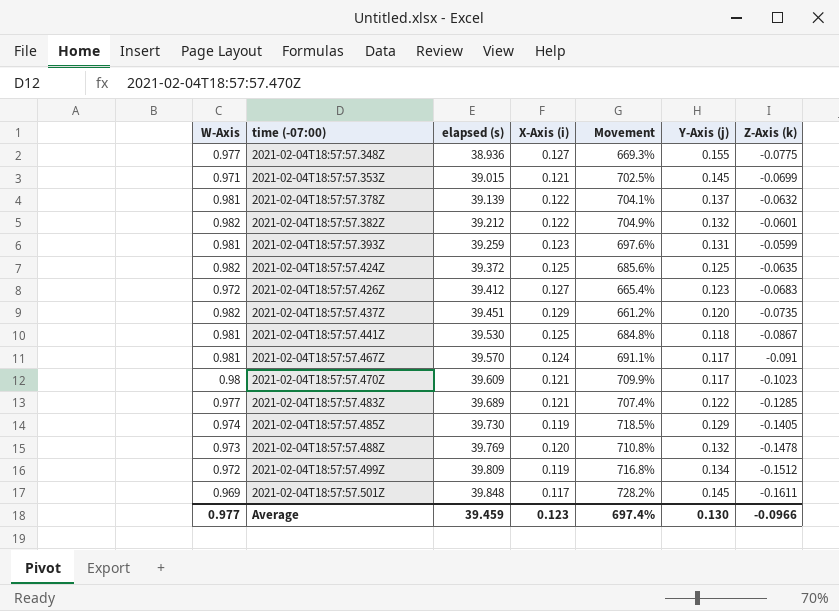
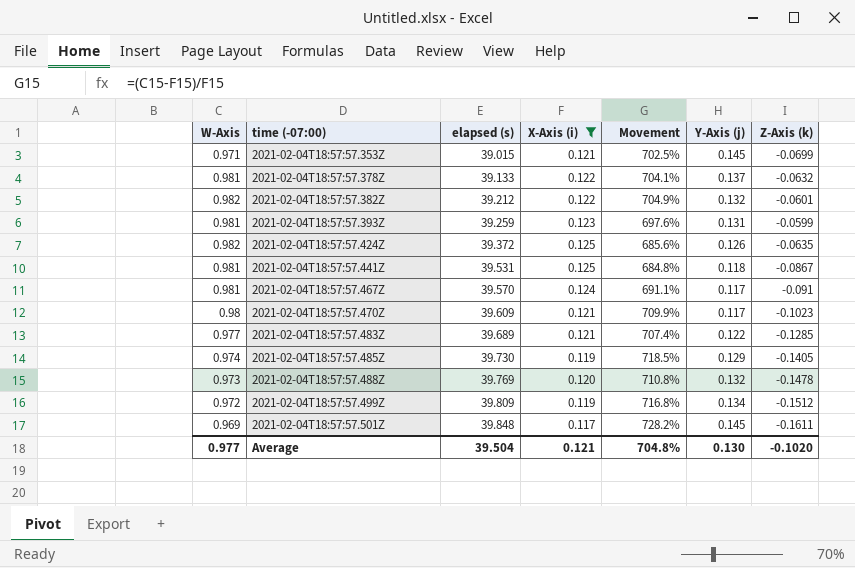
filter: none -> X-Axis (i) <= 0.125
2021-02-04T18:57:57.378Z | elapsed (s): 39.139 -> 39.133
2021-02-04T18:57:57.424Z | Y-Axis (j): 0.125 -> 0.126
2021-02-04T18:57:57.441Z | elapsed (s): 39.530 -> 39.531
Average | elapsed (s): 39.459 -> 39.504
Average | X-Axis (i): 0.123 -> 0.121
Average | Movement: 697.4% -> 704.8%
Average | Z-Axis (k): -0.0966 -> -0.1020

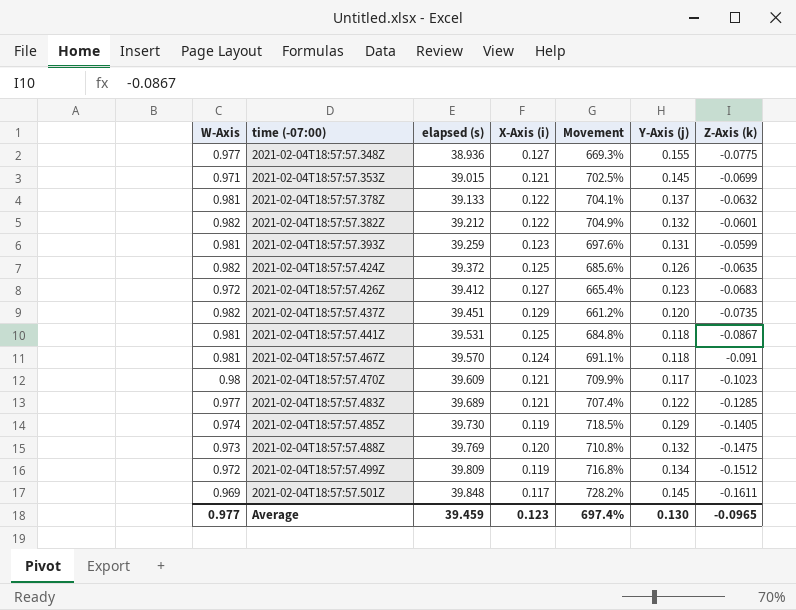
filter: X-Axis (i) <= 0.125 -> none
2021-02-04T18:57:57.467Z | Y-Axis (j): 0.117 -> 0.118
2021-02-04T18:57:57.488Z | Z-Axis (k): -0.1478 -> -0.1475
Average | elapsed (s): 39.504 -> 39.459
Average | X-Axis (i): 0.121 -> 0.123
Average | Movement: 704.8% -> 697.4%
Average | Z-Axis (k): -0.1020 -> -0.0965

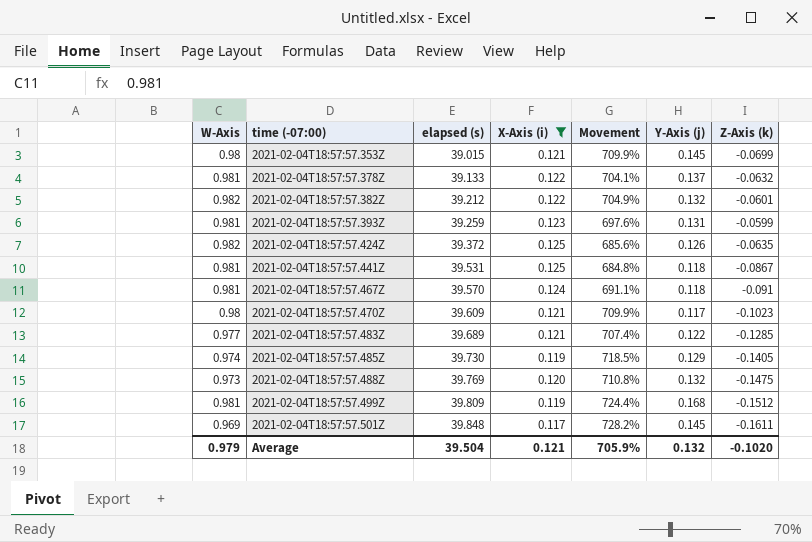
filter: none -> X-Axis (i) <= 0.125
2021-02-04T18:57:57.353Z | W-Axis: 0.971 -> 0.98
2021-02-04T18:57:57.353Z | Movement: 702.5% -> 709.9%
2021-02-04T18:57:57.499Z | W-Axis: 0.972 -> 0.981
2021-02-04T18:57:57.499Z | Movement: 716.8% -> 724.4%
2021-02-04T18:57:57.499Z | Y-Axis (j): 0.134 -> 0.168
Average | W-Axis: 0.977 -> 0.979
Average | elapsed (s): 39.459 -> 39.504
Average | X-Axis (i): 0.123 -> 0.121
Average | Movement: 697.4% -> 705.9%
Average | Y-Axis (j): 0.130 -> 0.132
Average | Z-Axis (k): -0.0965 -> -0.1020

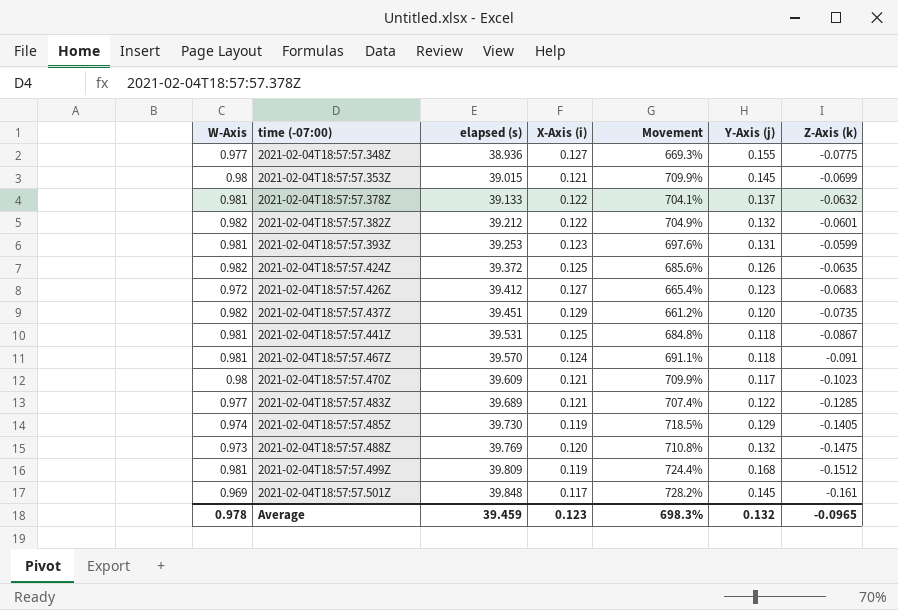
filter: X-Axis (i) <= 0.125 -> none
2021-02-04T18:57:57.393Z | elapsed (s): 39.259 -> 39.253
2021-02-04T18:57:57.501Z | Z-Axis (k): -0.1611 -> -0.161
Average | W-Axis: 0.979 -> 0.978
Average | elapsed (s): 39.504 -> 39.459
Average | X-Axis (i): 0.121 -> 0.123
Average | Movement: 705.9% -> 698.3%
Average | Z-Axis (k): -0.1020 -> -0.0965

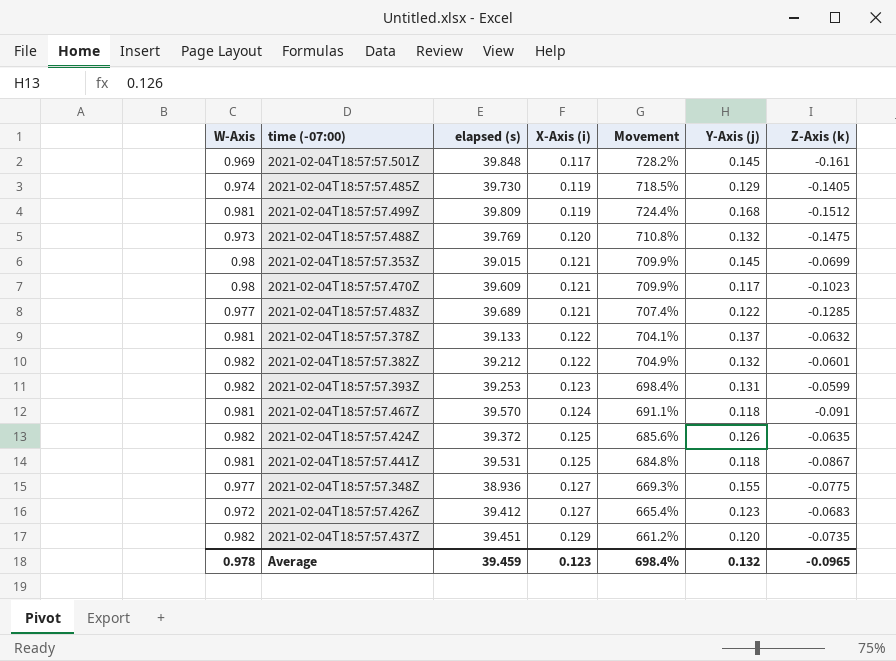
row order: time (-07:00) ascending -> X-Axis (i) ascending
2021-02-04T18:57:57.393Z | W-Axis: 0.981 -> 0.982
2021-02-04T18:57:57.393Z | Movement: 697.6% -> 698.4%
Average | Movement: 698.3% -> 698.4%

